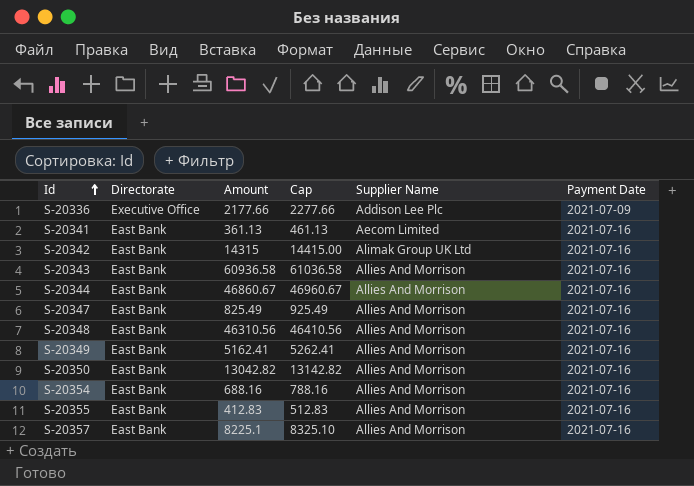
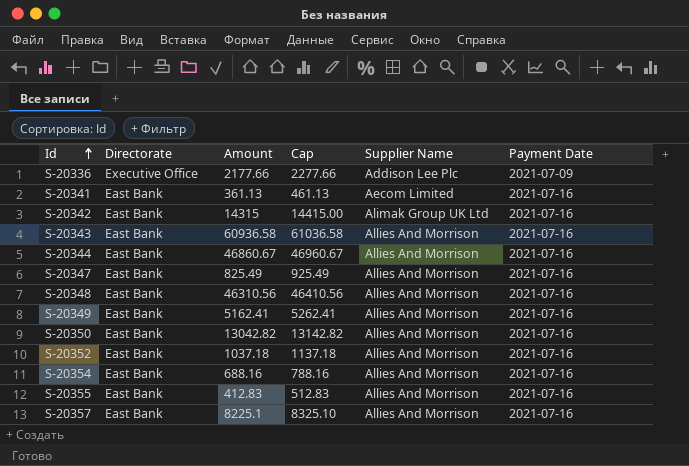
row S-20352: none -> East Bank | 1037.18 | 1137.18 | Allies And Morrison | 2021-07-16

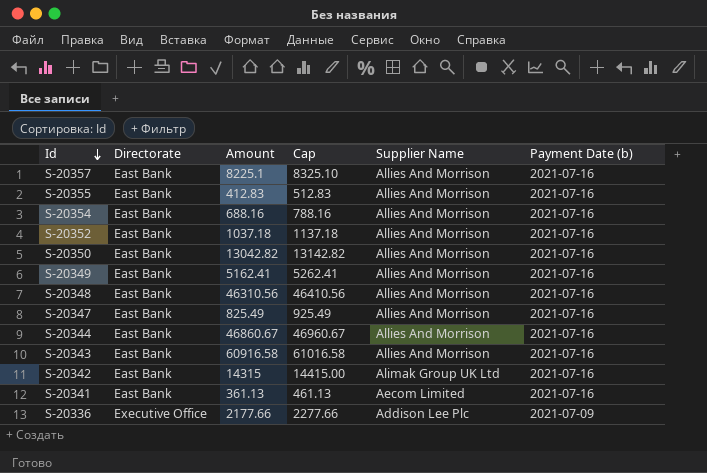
row order: Id ascending -> Id descending
column name: Payment Date -> Payment Date (b)
S-20343 | Amount: 60936.58 -> 60916.58
S-20343 | Cap: 61036.58 -> 61016.58

